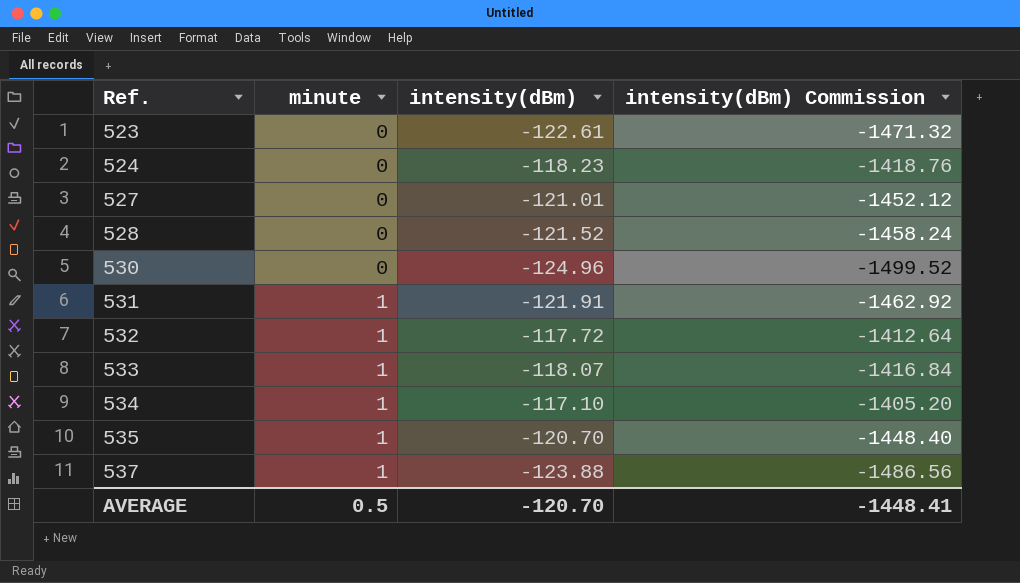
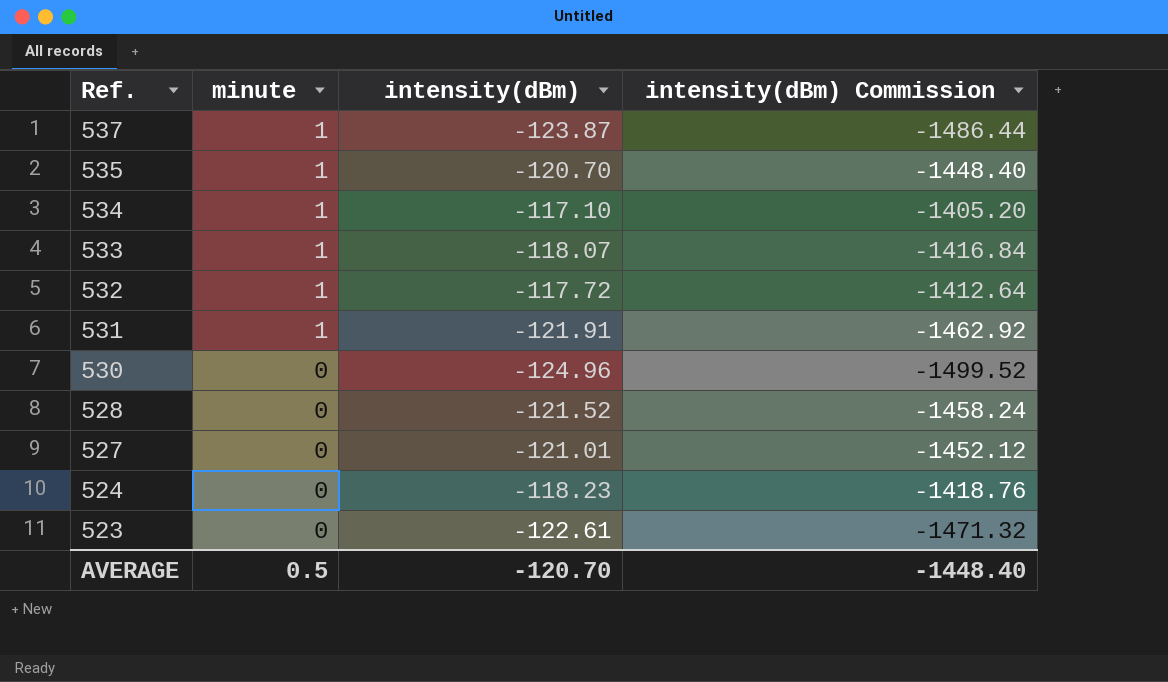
row order: Ref. ascending -> Ref. descending
537 | intensity(dBm): -123.88 -> -123.87
537 | intensity(dBm) Commission: -1486.56 -> -1486.44
AVERAGE | intensity(dBm) Commission: -1448.41 -> -1448.40

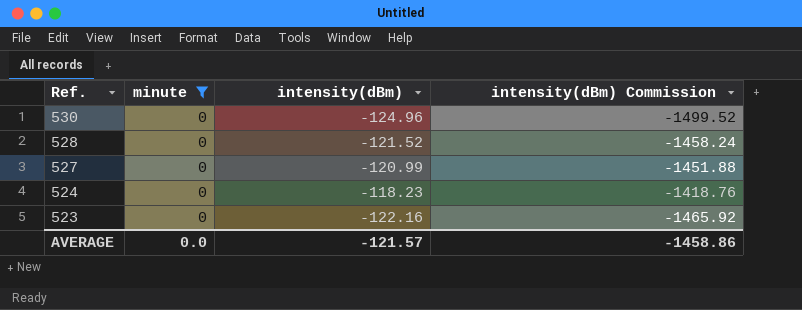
filter: none -> minute = 0
527 | intensity(dBm): -121.01 -> -120.99
527 | intensity(dBm) Commission: -1452.12 -> -1451.88
523 | intensity(dBm): -122.61 -> -122.16
523 | intensity(dBm) Commission: -1471.32 -> -1465.92
AVERAGE | minute: 0.5 -> 0.0
AVERAGE | intensity(dBm): -120.70 -> -121.57
AVERAGE | intensity(dBm) Commission: -1448.40 -> -1458.86

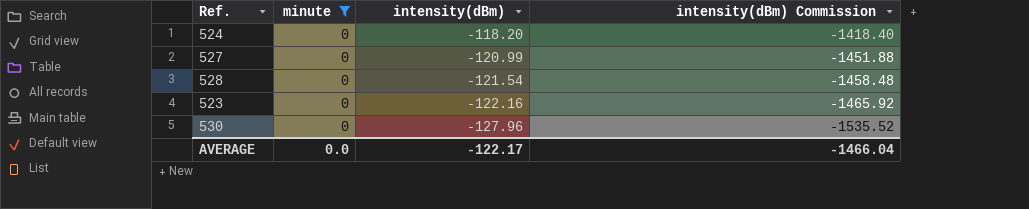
row order: Ref. descending -> intensity(dBm) descending
524 | intensity(dBm): -118.23 -> -118.20
524 | intensity(dBm) Commission: -1418.76 -> -1418.40
528 | intensity(dBm): -121.52 -> -121.54
528 | intensity(dBm) Commission: -1458.24 -> -1458.48
530 | intensity(dBm): -124.96 -> -127.96
530 | intensity(dBm) Commission: -1499.52 -> -1535.52
AVERAGE | intensity(dBm): -121.57 -> -122.17
AVERAGE | intensity(dBm) Commission: -1458.86 -> -1466.04

